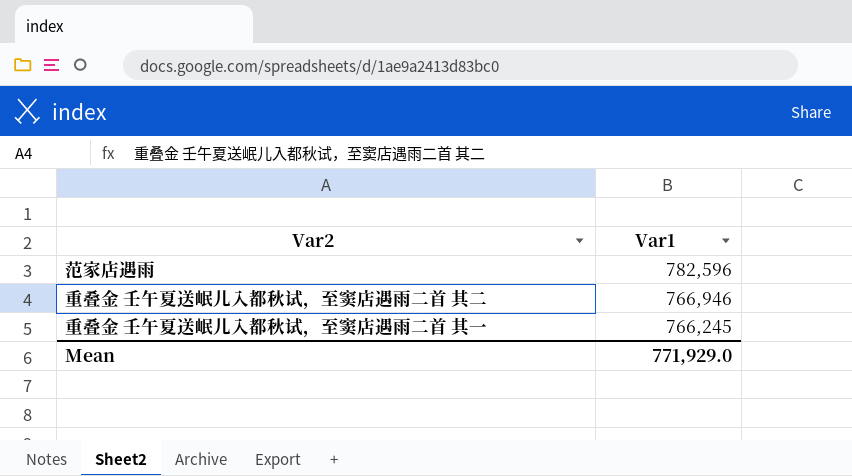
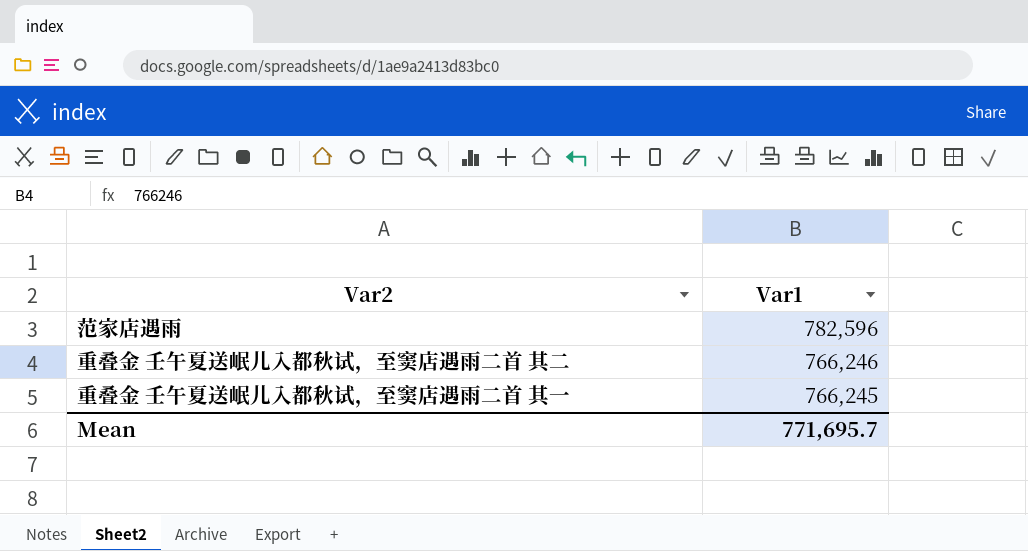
重叠金 壬午夏送岷儿入都秋试，至窦店遇雨二首 其二 | Var1: 766,946 -> 766,246
Mean | Var1: 771,929.0 -> 771,695.7

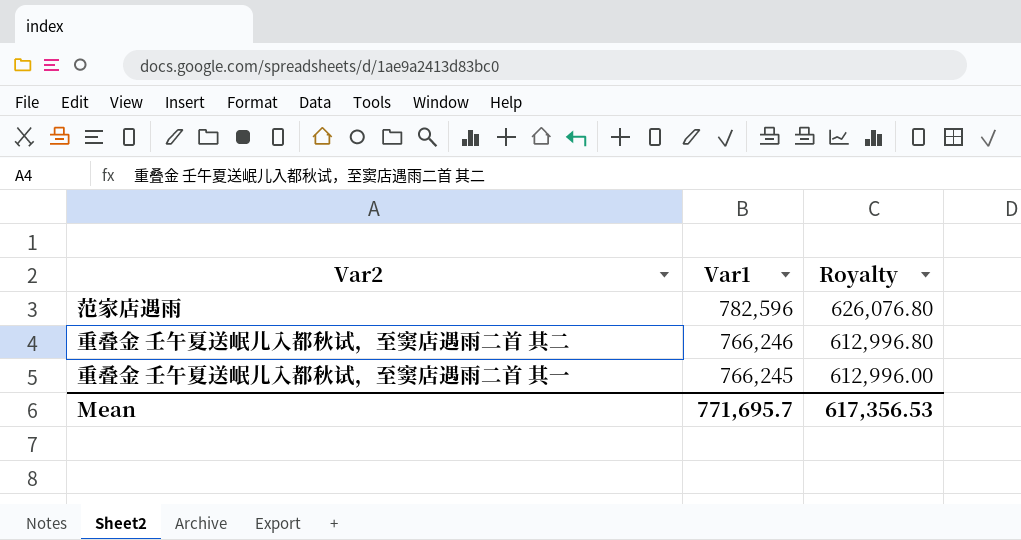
column Royalty | formula: none -> [Var1] * 0.8

